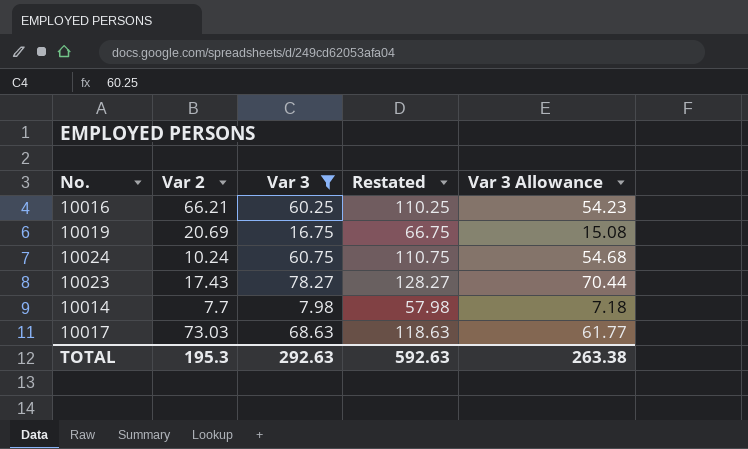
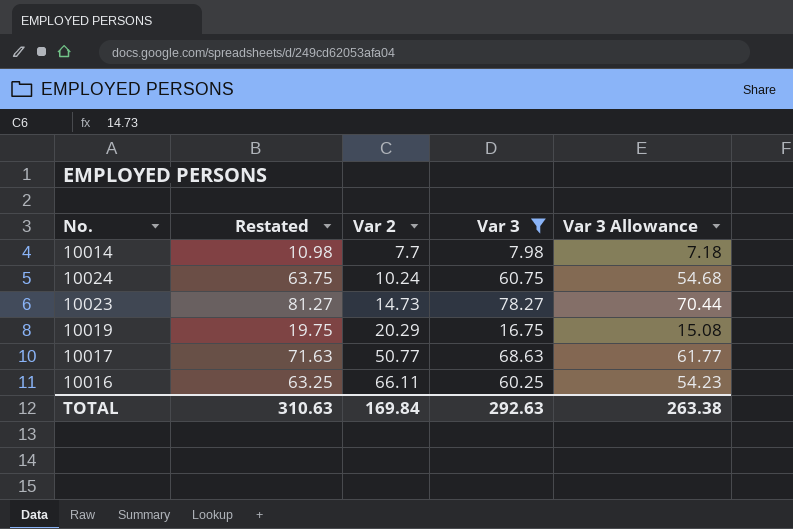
row order: none -> Var 2 ascending
column Restated | formula: [Var 3] + 50 -> [Var 3] + 3
column Restated | position: 4 -> 2
10023 | Var 2: 17.43 -> 14.73
10019 | Var 2: 20.69 -> 20.29
10017 | Var 2: 73.03 -> 50.77
10016 | Var 2: 66.21 -> 66.11
TOTAL | Restated: 592.63 -> 310.63
TOTAL | Var 2: 195.3 -> 169.84

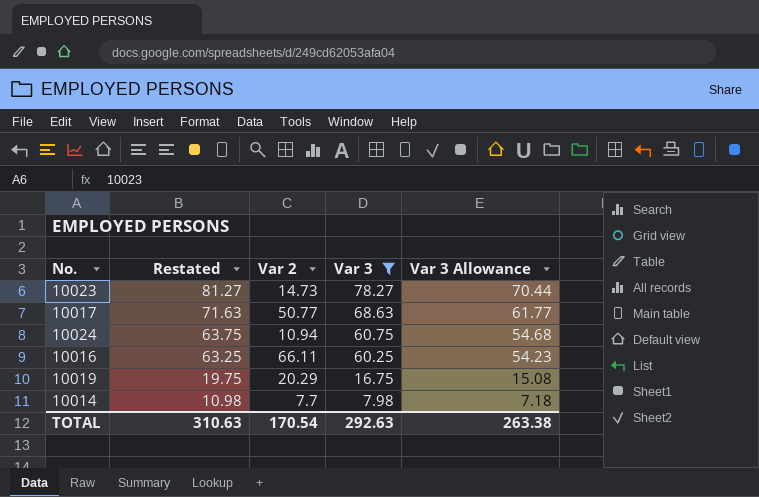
row order: Var 2 ascending -> Restated descending
10024 | Var 2: 10.24 -> 10.94
TOTAL | Var 2: 169.84 -> 170.54

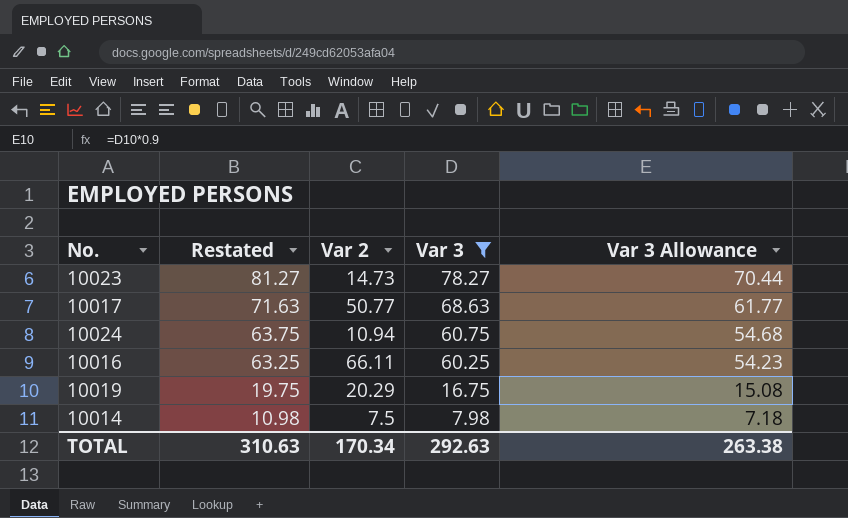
10014 | Var 2: 7.7 -> 7.5
TOTAL | Var 2: 170.54 -> 170.34

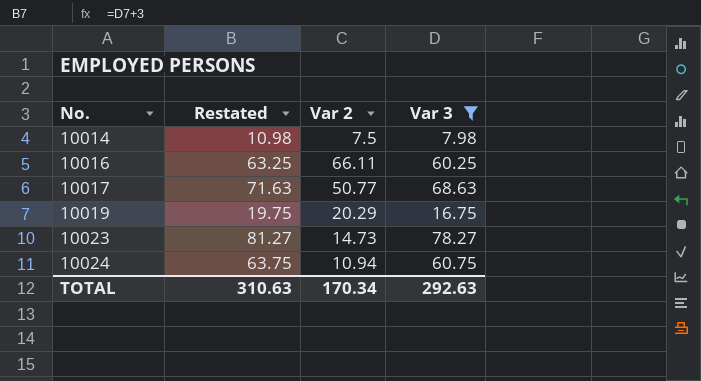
row order: Restated descending -> No. ascending
column Var 3 Allowance | formula: [Var 3] * 0.9 -> none

